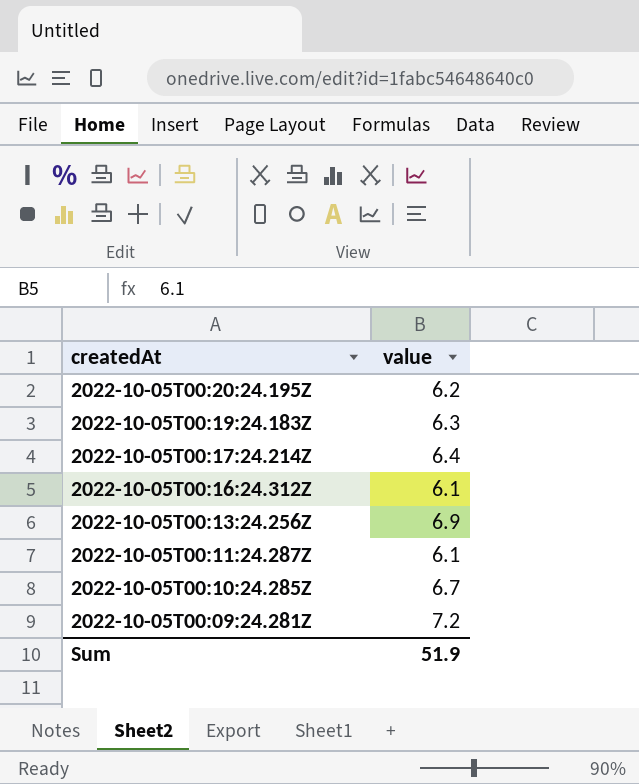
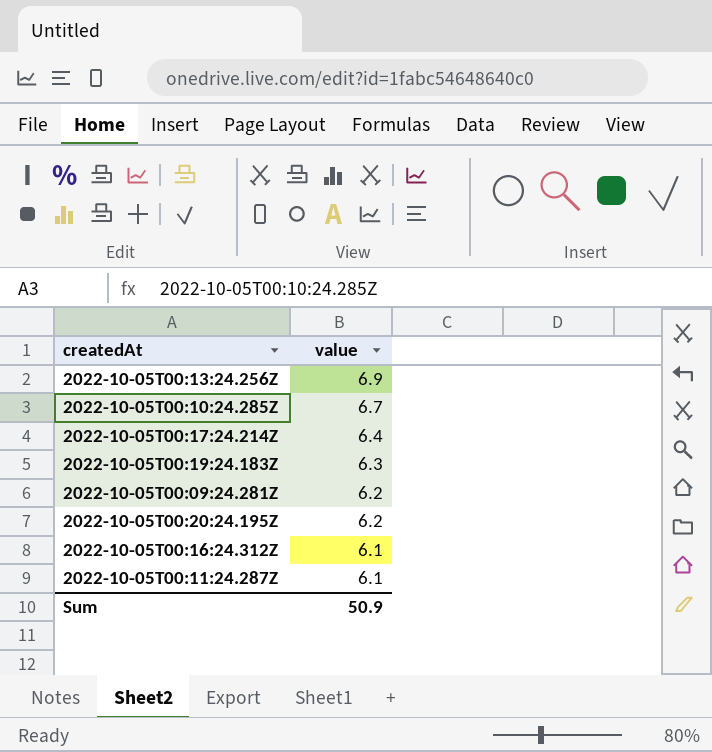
row order: createdAt descending -> value descending
2022-10-05T00:09:24.281Z | value: 7.2 -> 6.2
Sum | value: 51.9 -> 50.9

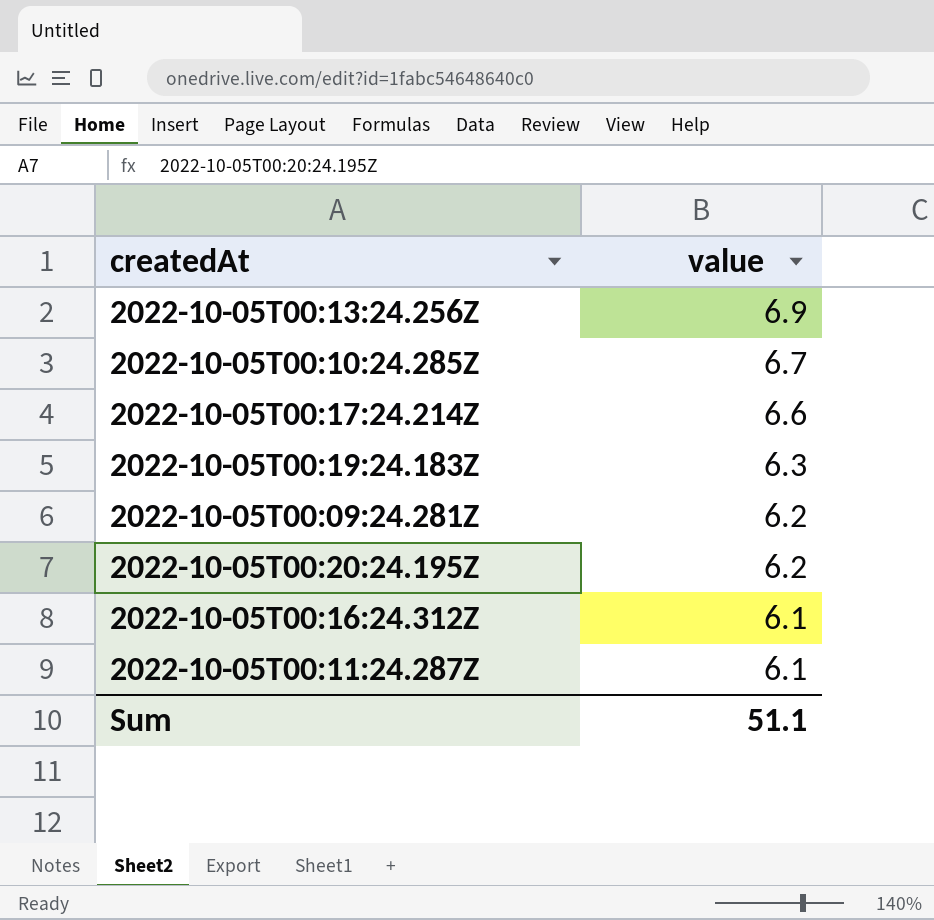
2022-10-05T00:17:24.214Z | value: 6.4 -> 6.6
Sum | value: 50.9 -> 51.1

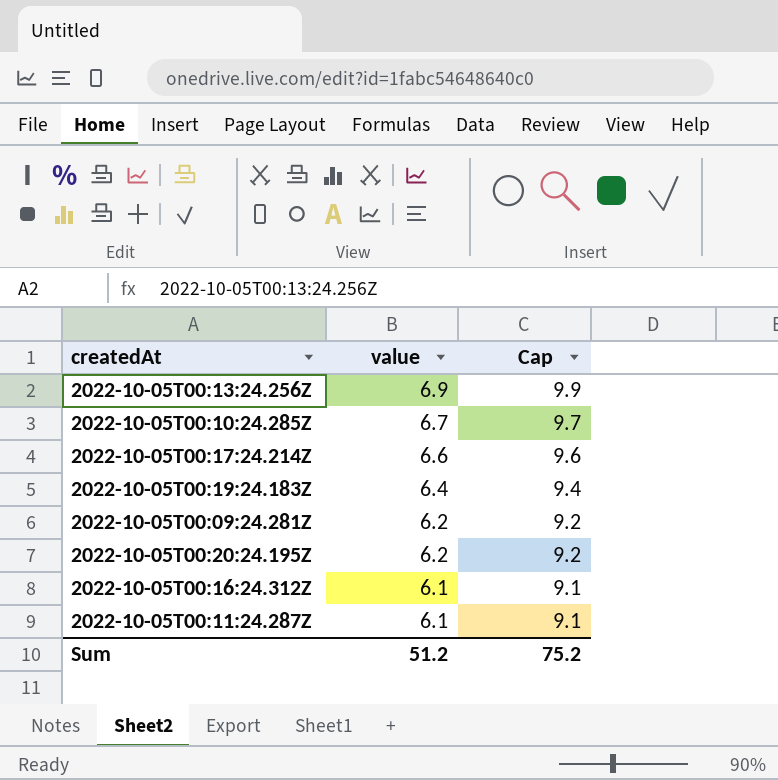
column Cap | formula: none -> [value] + 3
2022-10-05T00:19:24.183Z | value: 6.3 -> 6.4
Sum | value: 51.1 -> 51.2

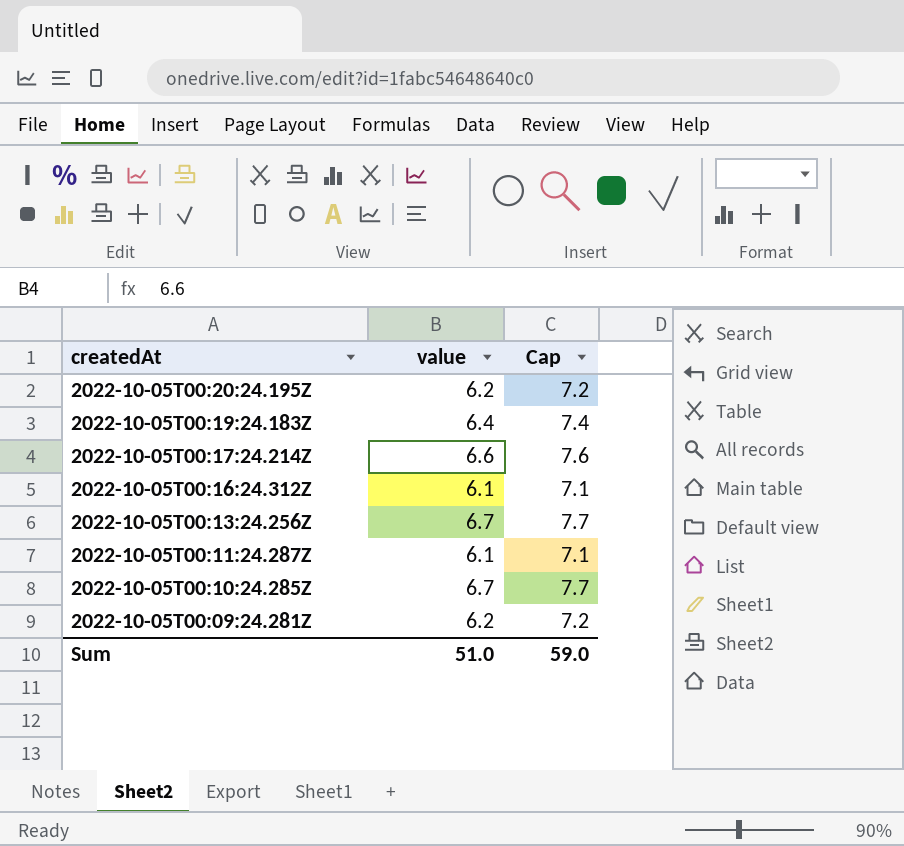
row order: value descending -> createdAt descending
column Cap | formula: [value] + 3 -> [value] + 1
2022-10-05T00:13:24.256Z | value: 6.9 -> 6.7
Sum | value: 51.2 -> 51.0
Sum | Cap: 75.2 -> 59.0

